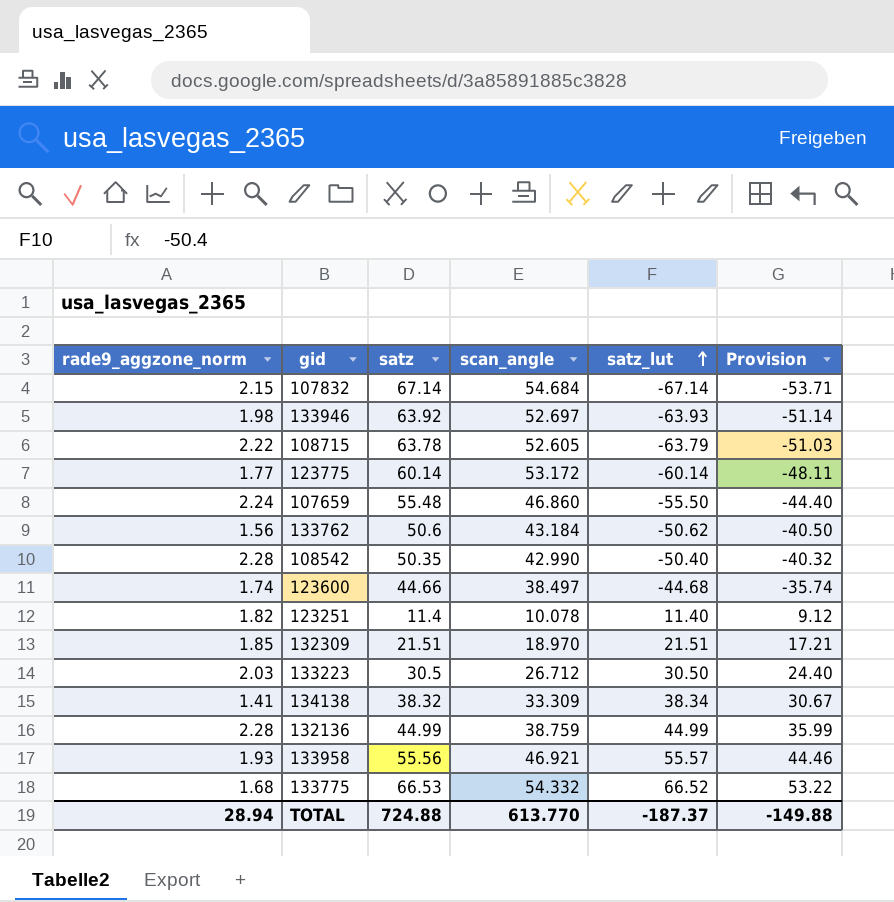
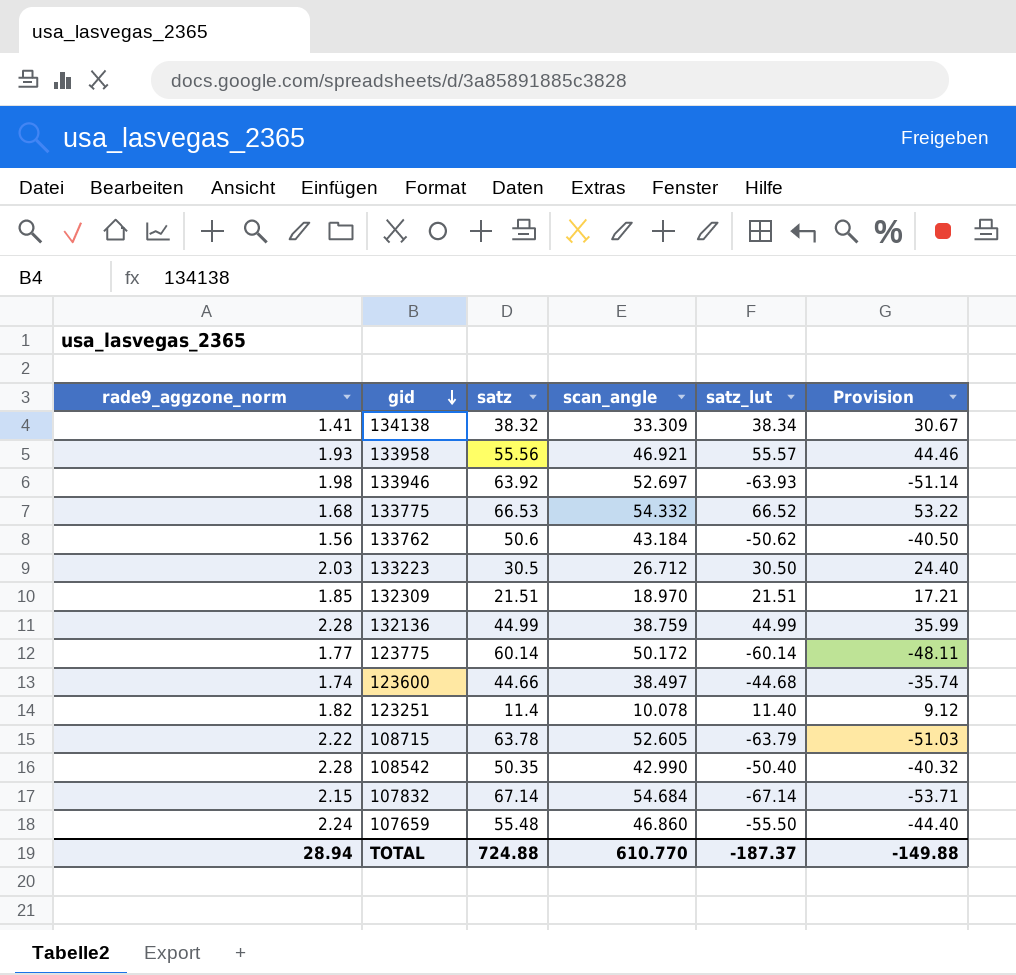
row order: satz_lut ascending -> gid descending
123775 | scan_angle: 53.172 -> 50.172
TOTAL | scan_angle: 613.770 -> 610.770

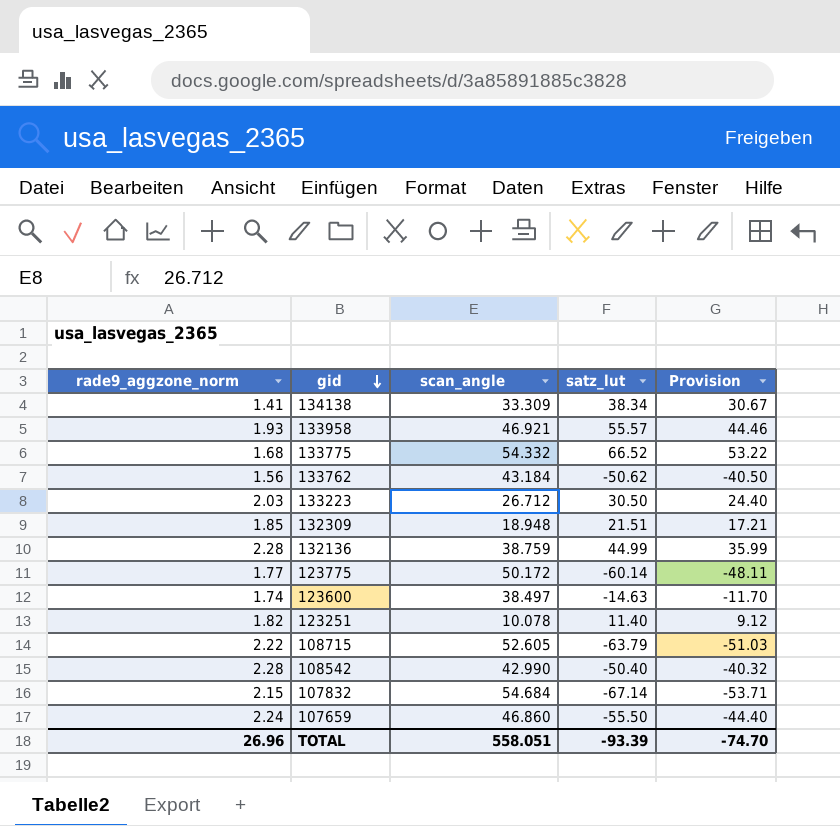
column satz | position: 3 -> none
row 133946: 1.98 | 63.92 | 52.697 | -63.93 | -51.14 -> none
132309 | scan_angle: 18.970 -> 18.948
123600 | satz_lut: -44.68 -> -14.63
123600 | Provision: -35.74 -> -11.70
TOTAL | rade9_aggzone_norm: 28.94 -> 26.96
TOTAL | scan_angle: 610.770 -> 558.051
TOTAL | satz_lut: -187.37 -> -93.39
TOTAL | Provision: -149.88 -> -74.70

